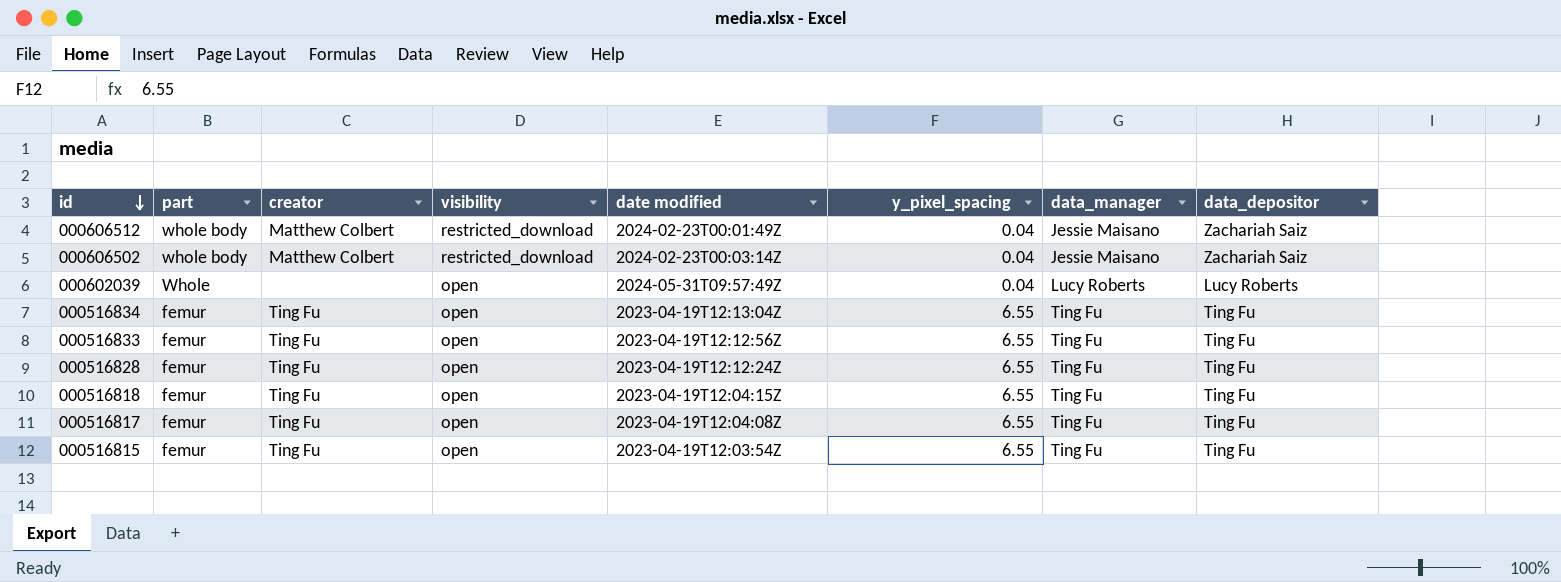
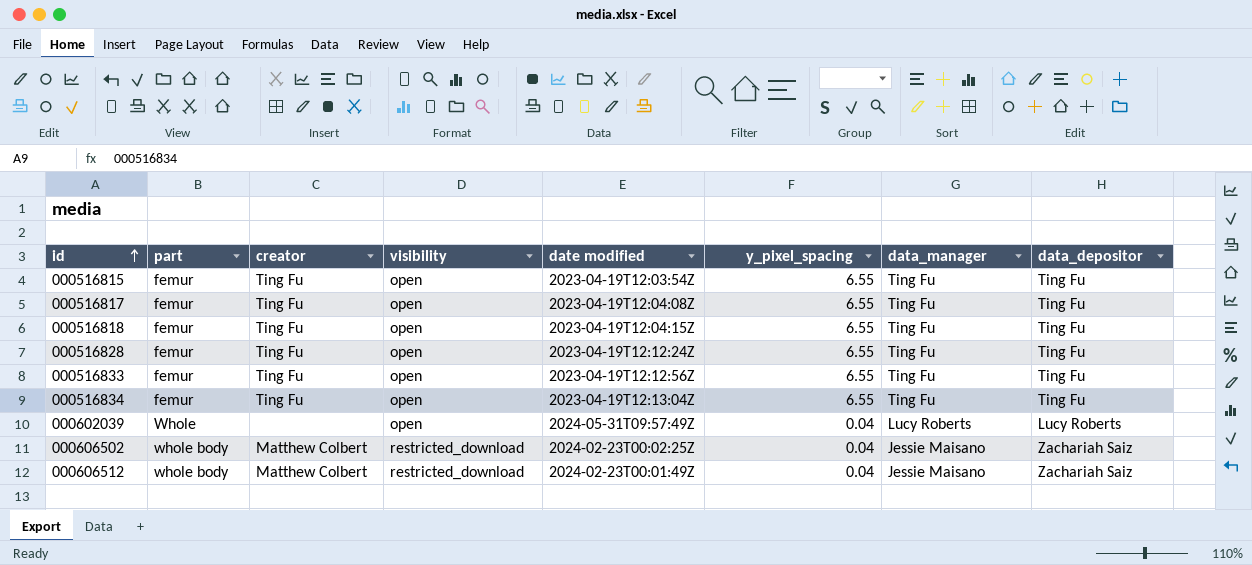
row order: id descending -> id ascending
000606502 | date modified: 2024-02-23T00:03:14Z -> 2024-02-23T00:02:25Z

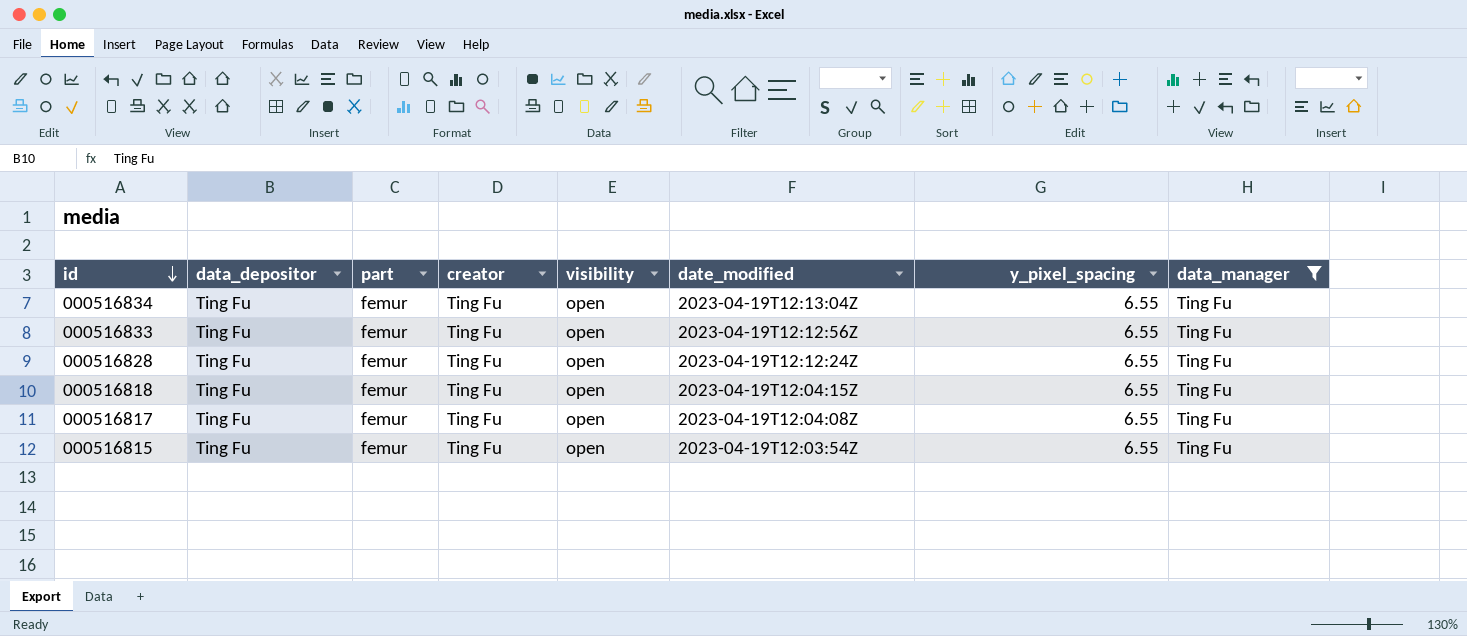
filter: none -> data_manager = Ting Fu
row order: id ascending -> id descending
column data_depositor | position: 8 -> 2
column name: date modified -> date_modified

